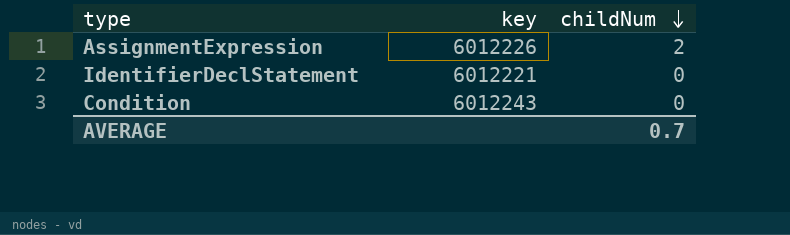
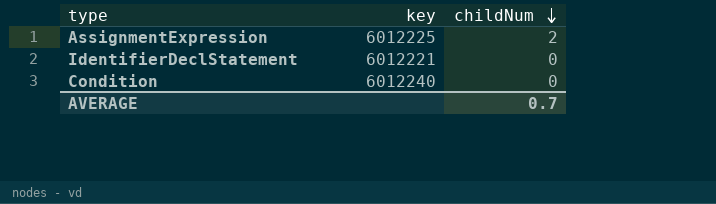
AssignmentExpression | key: 6012226 -> 6012225
Condition | key: 6012243 -> 6012240

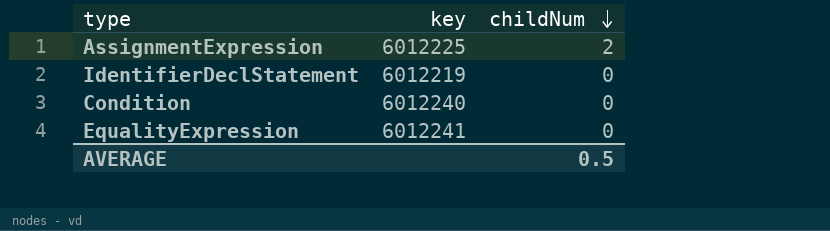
IdentifierDeclStatement | key: 6012221 -> 6012219
row EqualityExpression: none -> 6012241 | 0
AVERAGE | childNum: 0.7 -> 0.5

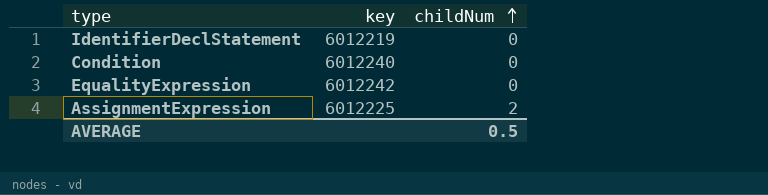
row order: childNum descending -> childNum ascending
EqualityExpression | key: 6012241 -> 6012242

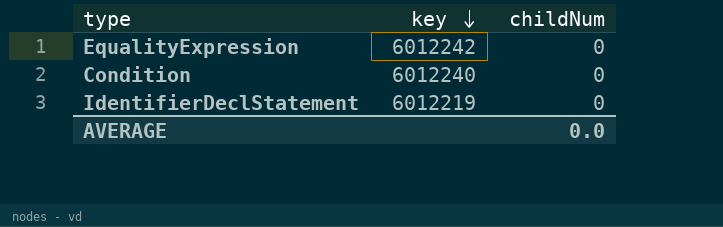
row order: childNum ascending -> key descending
row AssignmentExpression: 6012225 | 2 -> none
AVERAGE | childNum: 0.5 -> 0.0

